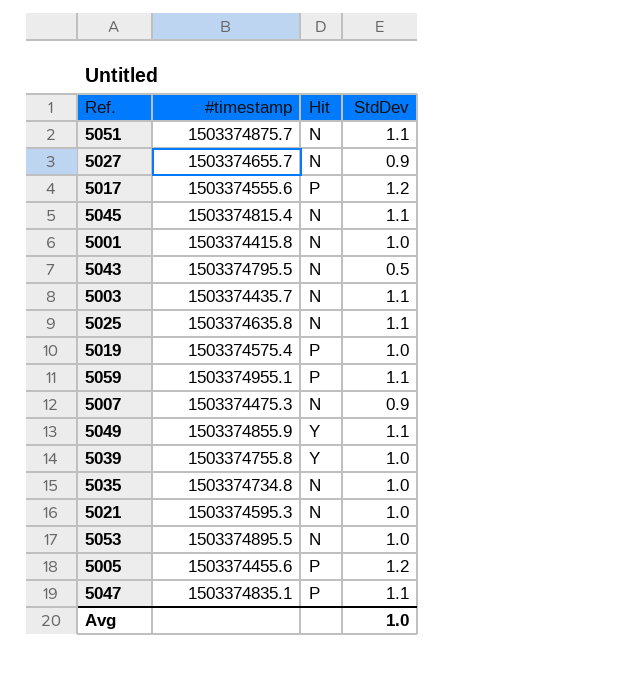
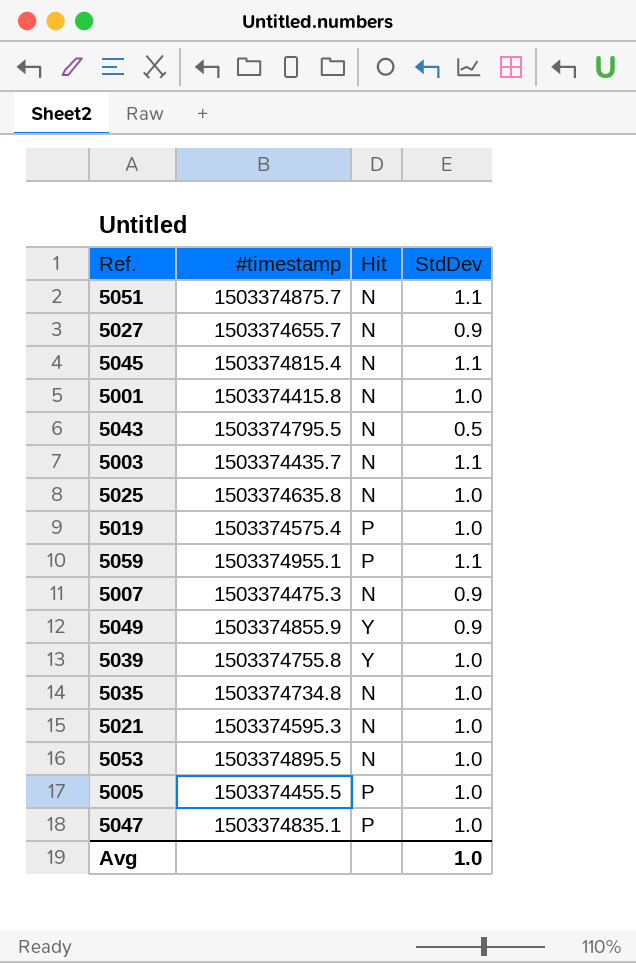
row 5017: 1503374555.6 | P | 1.2 -> none
5025 | StdDev: 1.1 -> 1.0
5049 | StdDev: 1.1 -> 0.9
5005 | #timestamp: 1503374455.6 -> 1503374455.5
5005 | StdDev: 1.2 -> 1.0
5047 | StdDev: 1.1 -> 1.0

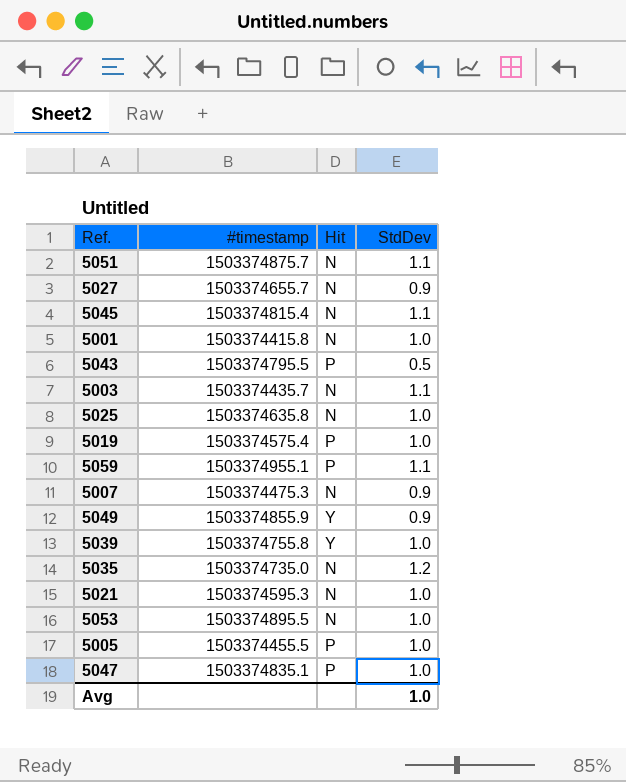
5043 | Hit: N -> P
5035 | #timestamp: 1503374734.8 -> 1503374735.0
5035 | StdDev: 1.0 -> 1.2

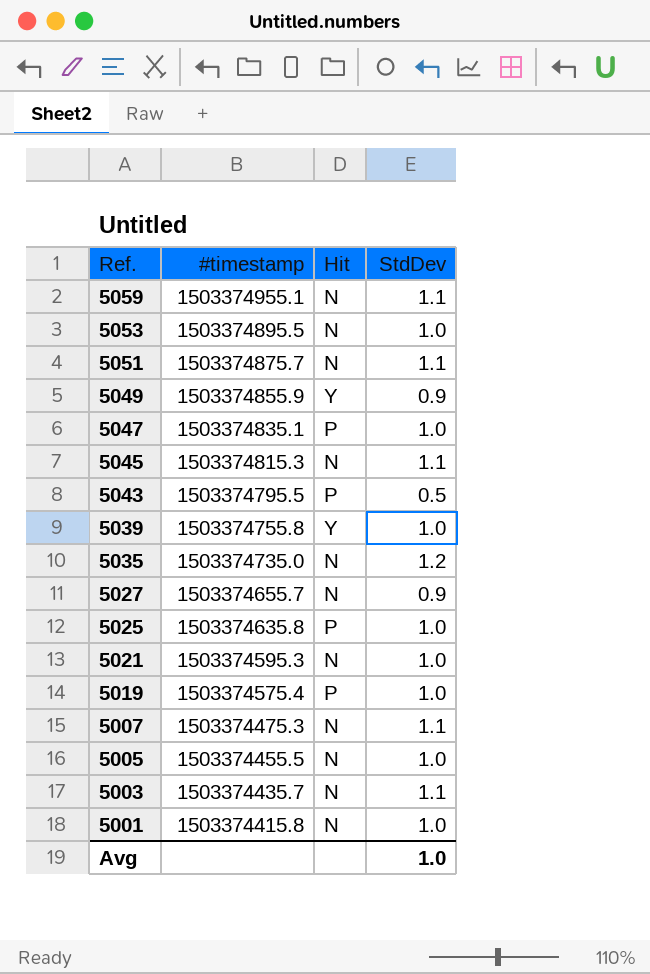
row order: none -> Ref. descending
5059 | Hit: P -> N
5045 | #timestamp: 1503374815.4 -> 1503374815.3
5025 | Hit: N -> P
5007 | StdDev: 0.9 -> 1.1
5005 | Hit: P -> N

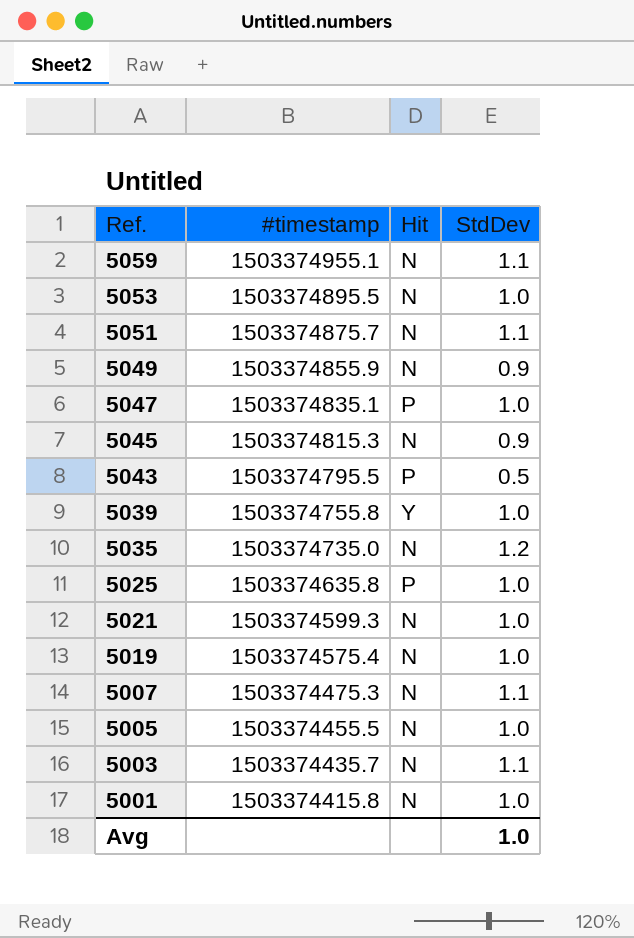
row 5027: 1503374655.7 | N | 0.9 -> none
5049 | Hit: Y -> N
5045 | StdDev: 1.1 -> 0.9
5021 | #timestamp: 1503374595.3 -> 1503374599.3
5019 | Hit: P -> N

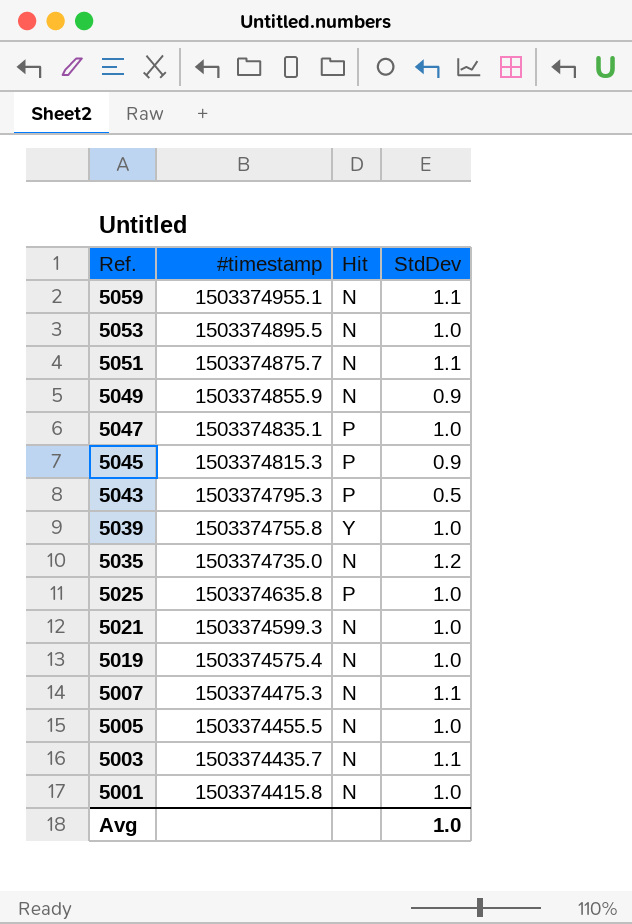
5045 | Hit: N -> P
5043 | #timestamp: 1503374795.5 -> 1503374795.3

